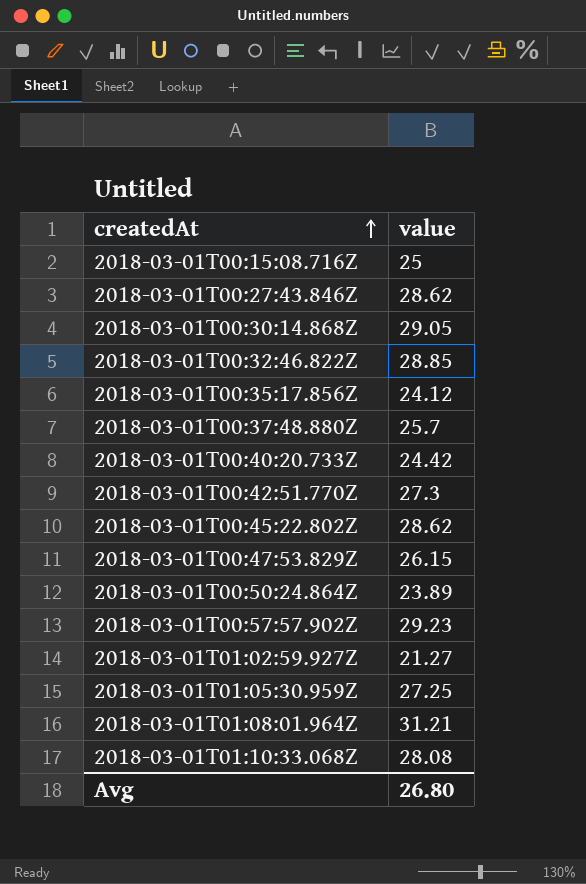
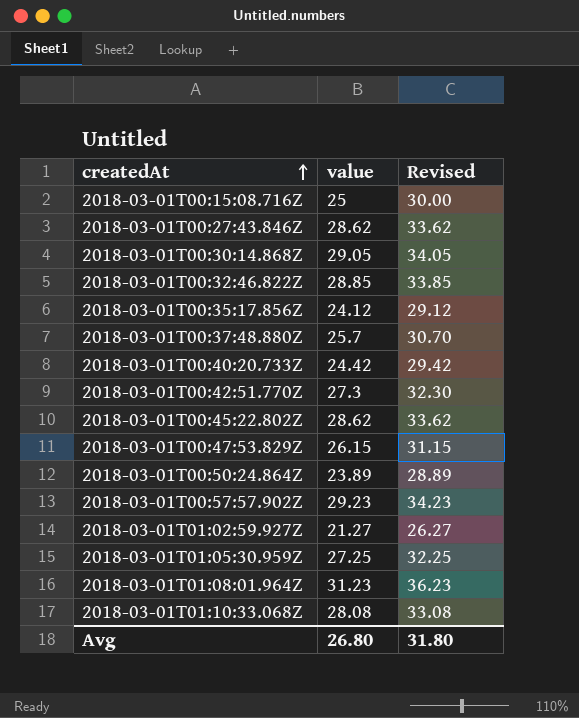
column Revised | formula: none -> [value] + 5
2018-03-01T01:08:01.964Z | value: 31.21 -> 31.23

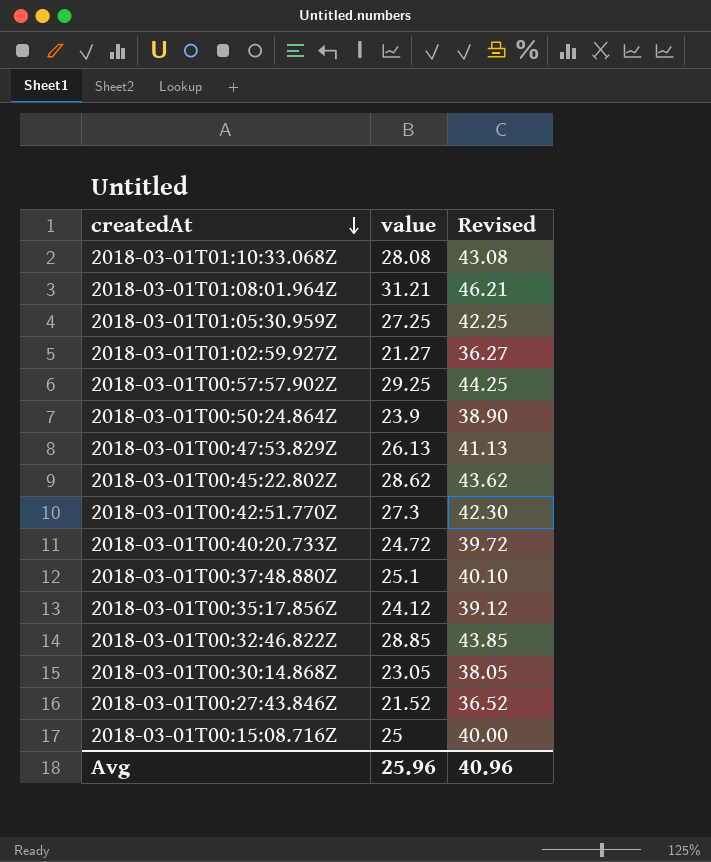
row order: createdAt ascending -> createdAt descending
column Revised | formula: [value] + 5 -> [value] + 15
2018-03-01T01:08:01.964Z | value: 31.23 -> 31.21
2018-03-01T00:57:57.902Z | value: 29.23 -> 29.25
2018-03-01T00:50:24.864Z | value: 23.89 -> 23.9
2018-03-01T00:47:53.829Z | value: 26.15 -> 26.13
2018-03-01T00:40:20.733Z | value: 24.42 -> 24.72
2018-03-01T00:37:48.880Z | value: 25.7 -> 25.1
2018-03-01T00:30:14.868Z | value: 29.05 -> 23.05
2018-03-01T00:27:43.846Z | value: 28.62 -> 21.52
Avg | value: 26.80 -> 25.96
Avg | Revised: 31.80 -> 40.96

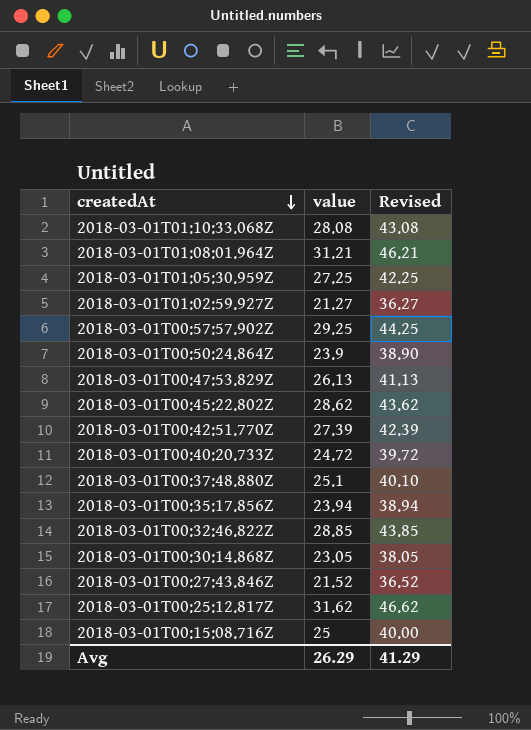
2018-03-01T00:42:51.770Z | value: 27.3 -> 27.39
2018-03-01T00:42:51.770Z | Revised: 42.30 -> 42.39
2018-03-01T00:35:17.856Z | value: 24.12 -> 23.94
2018-03-01T00:35:17.856Z | Revised: 39.12 -> 38.94
row 2018-03-01T00:25:12.817Z: none -> 31.62 | 46.62
Avg | value: 25.96 -> 26.29
Avg | Revised: 40.96 -> 41.29

